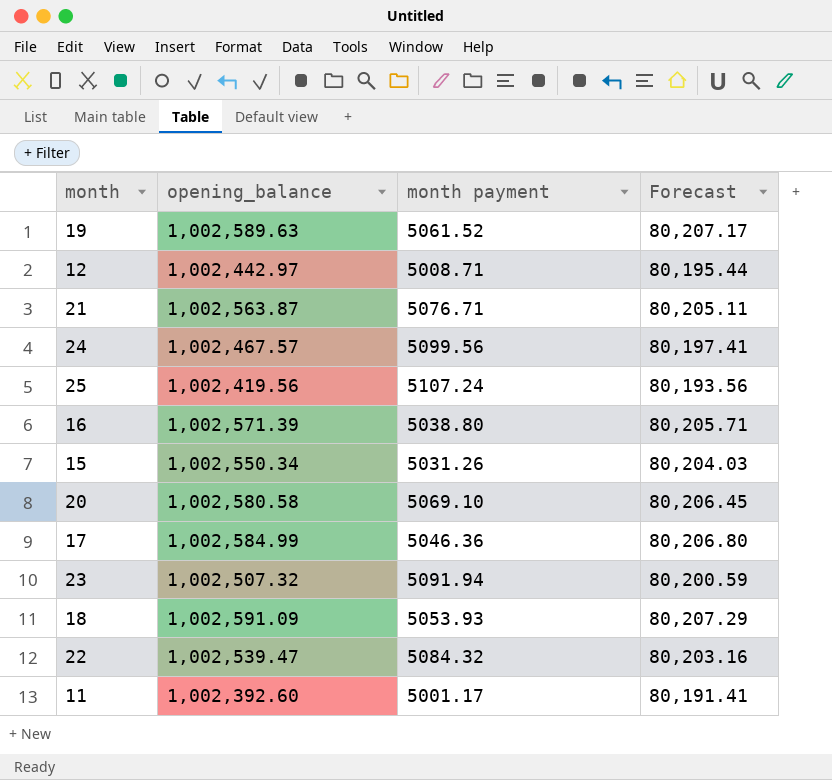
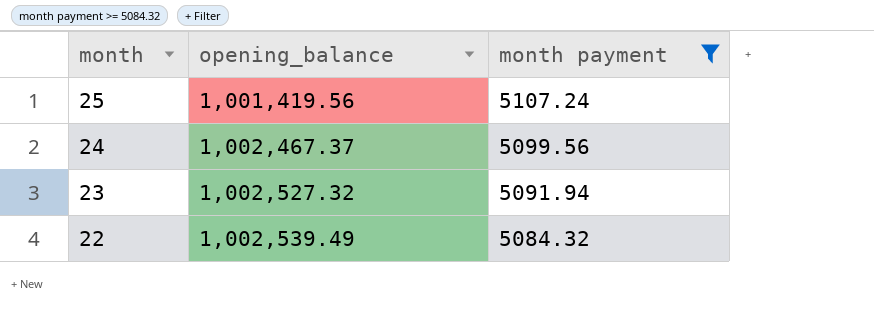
filter: none -> month payment >= 5084.32
row order: none -> month descending
column Forecast | formula: [opening_balance] * 0.08 -> none
25 | opening_balance: 1,002,419.56 -> 1,001,419.56
24 | opening_balance: 1,002,467.57 -> 1,002,467.37
23 | opening_balance: 1,002,507.32 -> 1,002,527.32
22 | opening_balance: 1,002,539.47 -> 1,002,539.49

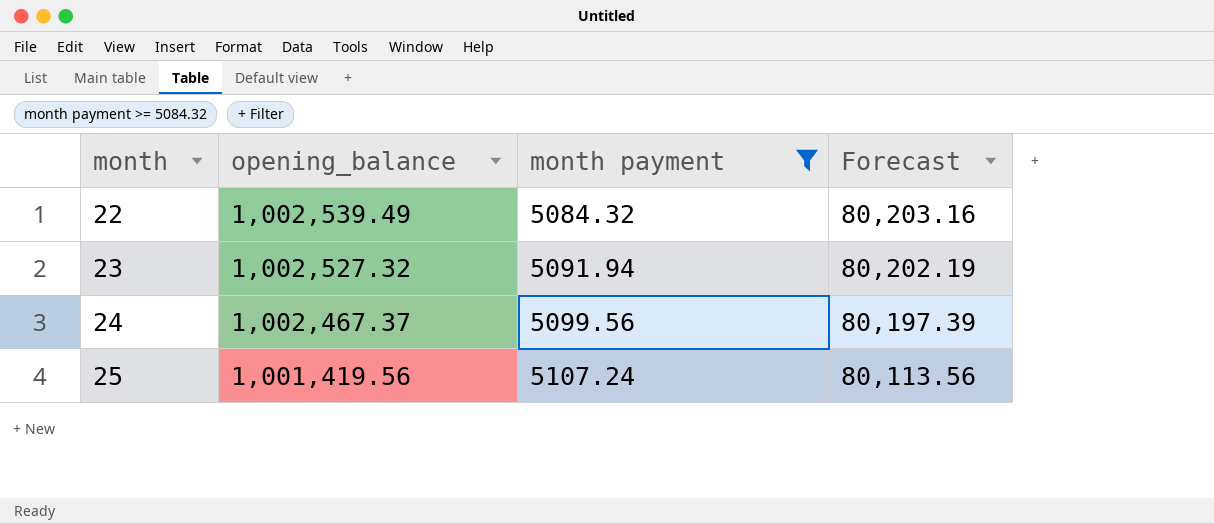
row order: month descending -> month ascending
column Forecast | formula: none -> [opening_balance] * 0.08

